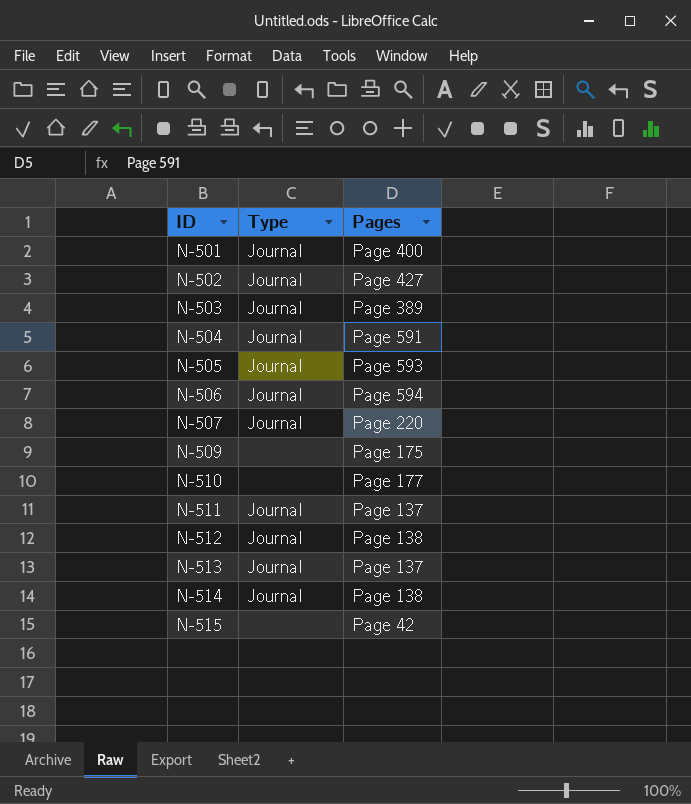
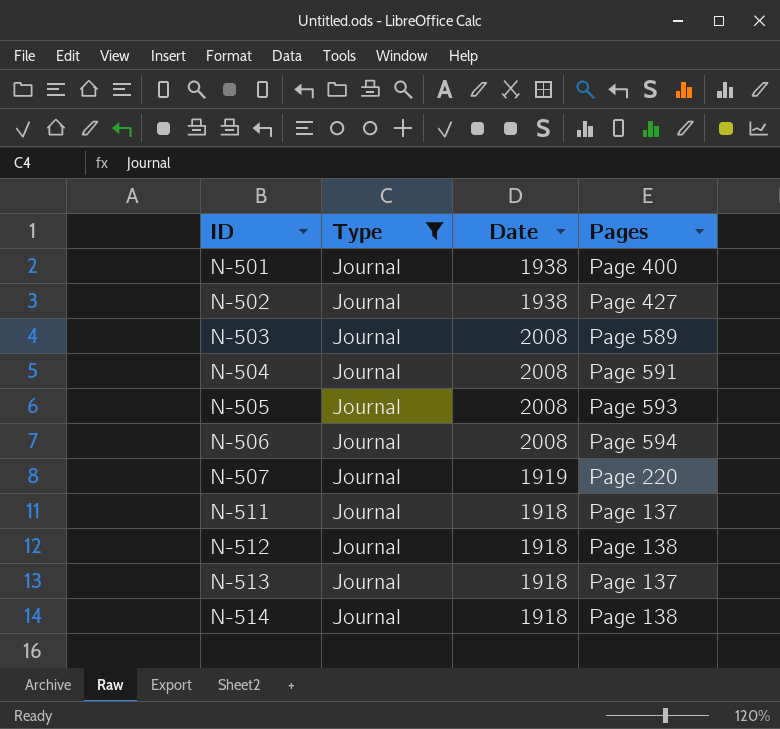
filter: none -> Type = Journal
column Date | position: none -> 3
N-503 | Pages: Page 389 -> Page 589

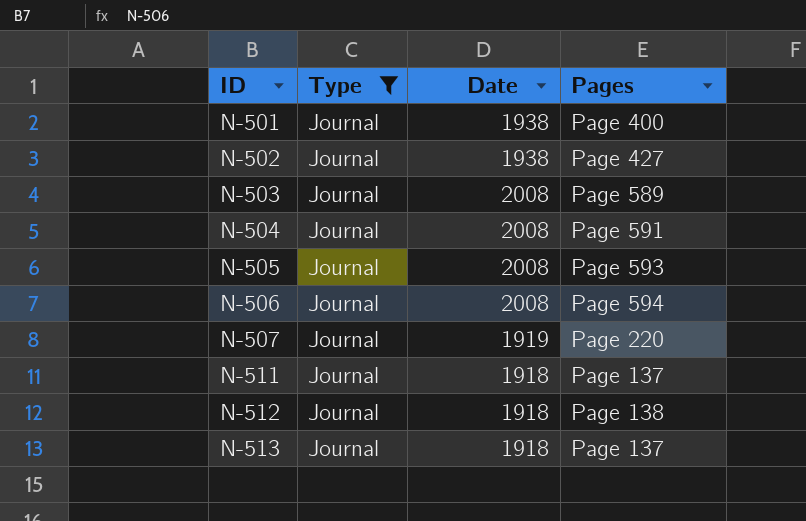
row N-514: Journal | 1918 | Page 138 -> none

